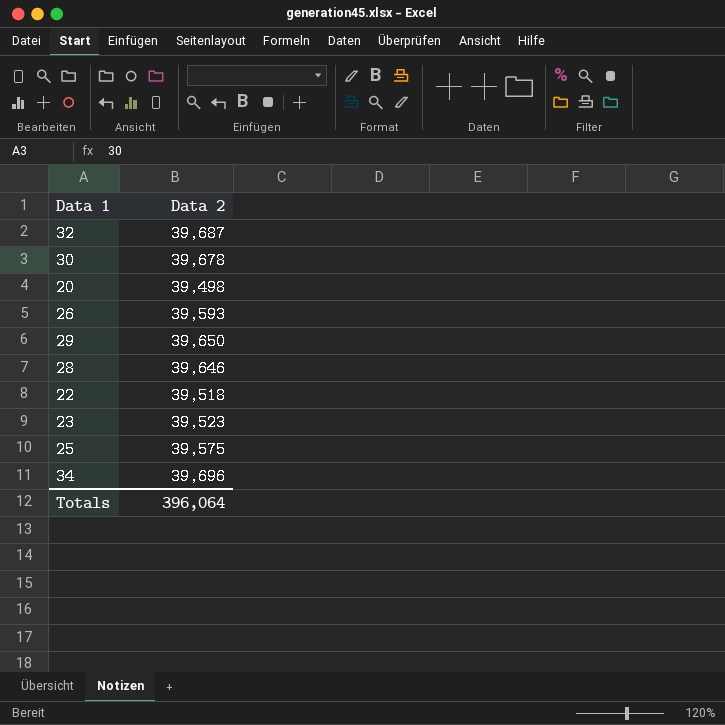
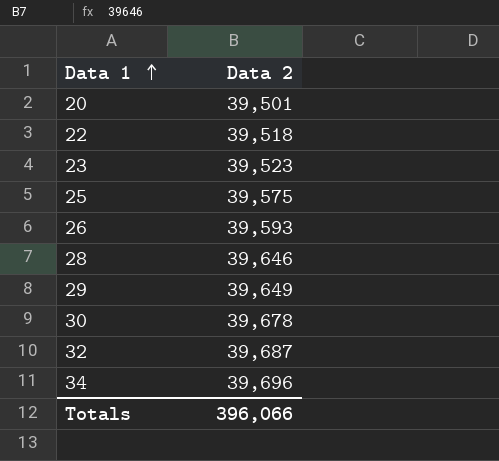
row order: none -> Data 1 ascending
20 | Data 2: 39,498 -> 39,501
29 | Data 2: 39,650 -> 39,649
Totals | Data 2: 396,064 -> 396,066

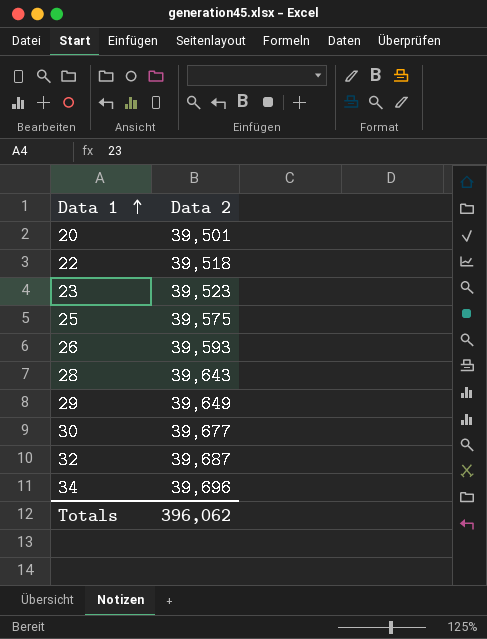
28 | Data 2: 39,646 -> 39,643
30 | Data 2: 39,678 -> 39,677
Totals | Data 2: 396,066 -> 396,062

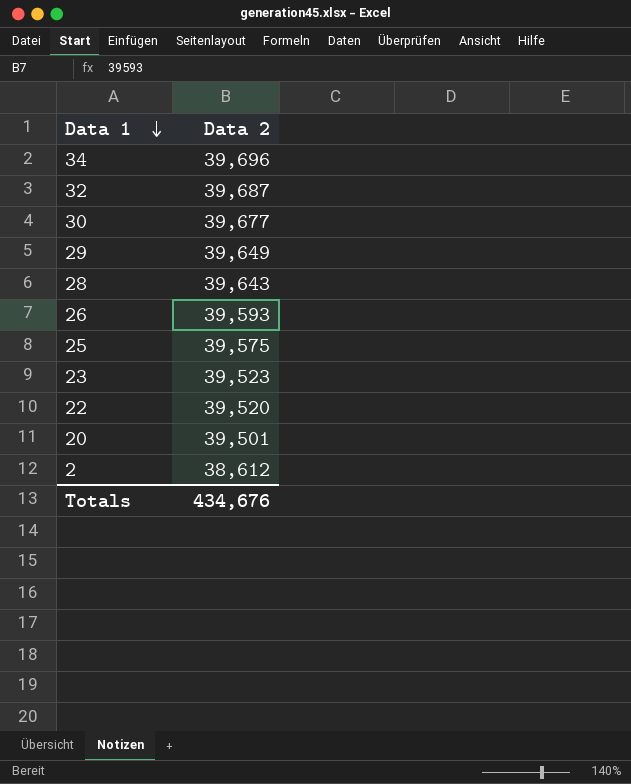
row order: Data 1 ascending -> Data 1 descending
22 | Data 2: 39,518 -> 39,520
row 2: none -> 38,612
Totals | Data 2: 396,062 -> 434,676

